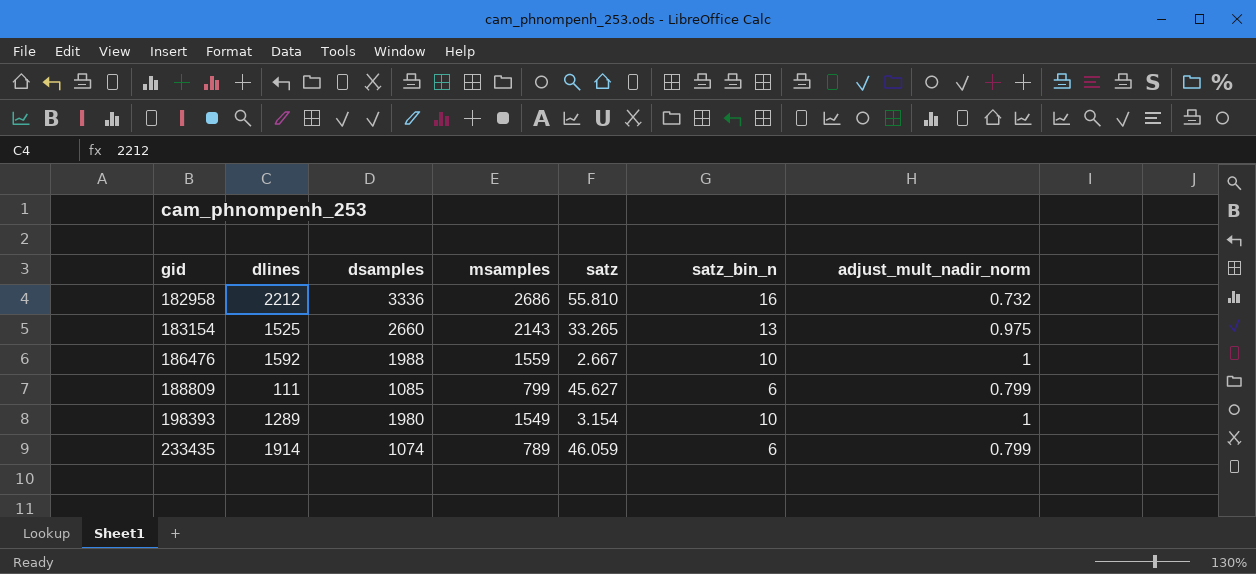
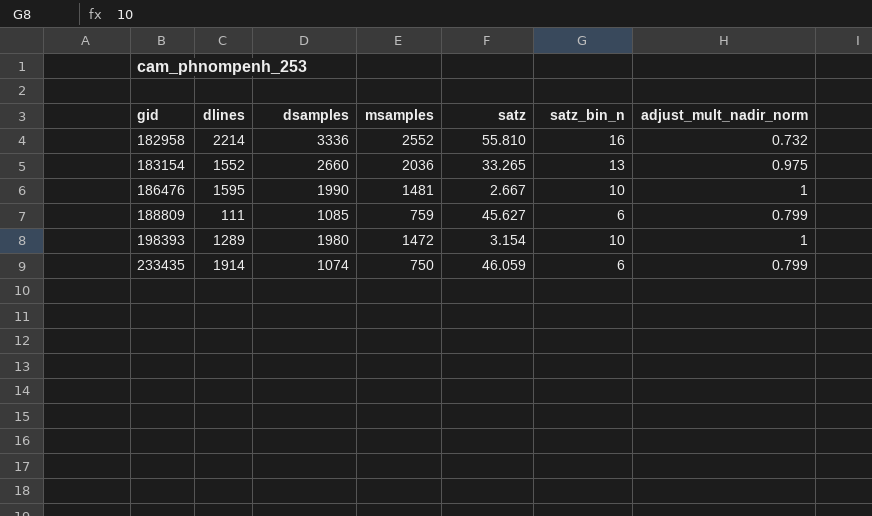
182958 | dlines: 2212 -> 2214
182958 | msamples: 2686 -> 2552
183154 | dlines: 1525 -> 1552
183154 | msamples: 2143 -> 2036
186476 | dlines: 1592 -> 1595
186476 | dsamples: 1988 -> 1990
186476 | msamples: 1559 -> 1481
188809 | msamples: 799 -> 759
198393 | msamples: 1549 -> 1472
233435 | msamples: 789 -> 750

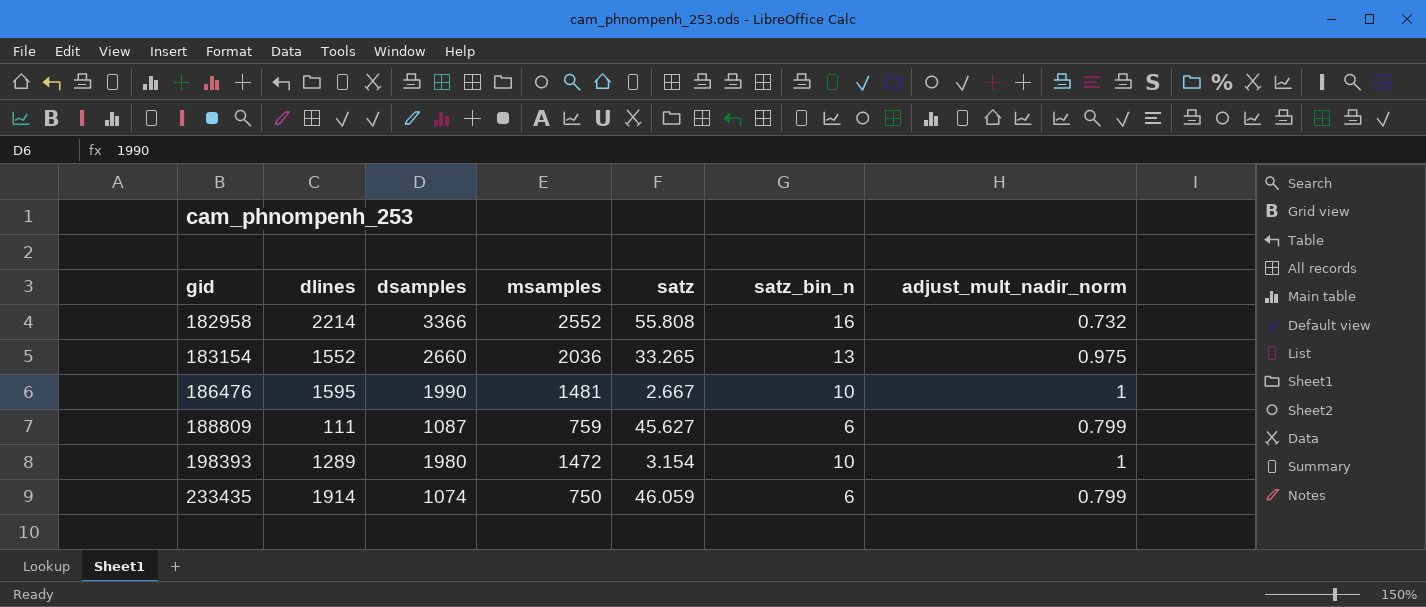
182958 | dsamples: 3336 -> 3366
182958 | satz: 55.810 -> 55.808
188809 | dsamples: 1085 -> 1087

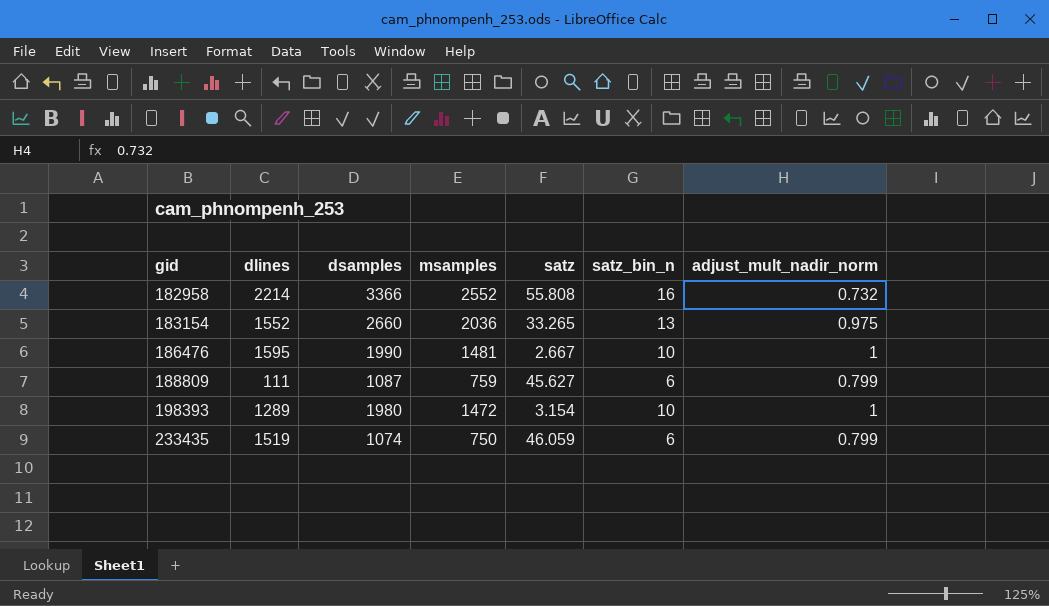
233435 | dlines: 1914 -> 1519

